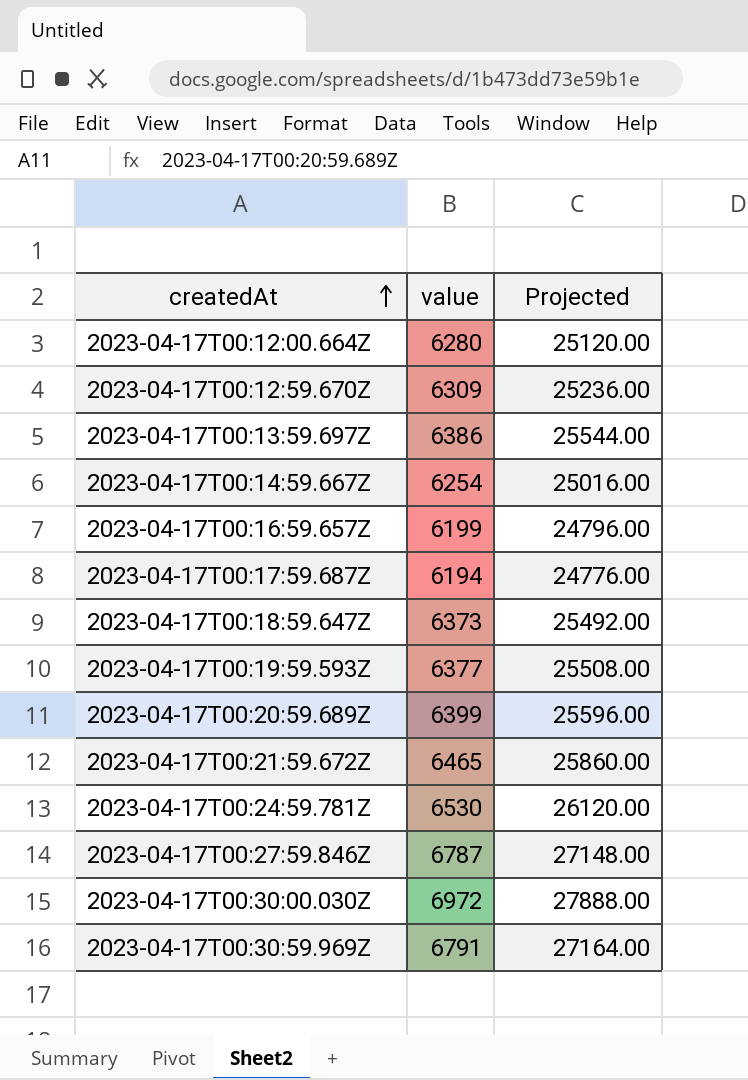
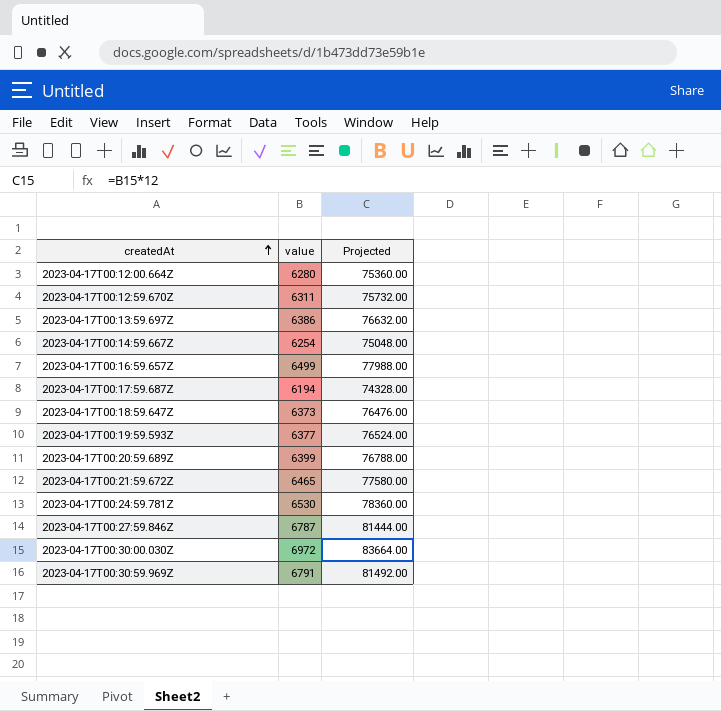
column Projected | formula: [value] * 4 -> [value] * 12
2023-04-17T00:12:59.670Z | value: 6309 -> 6311
2023-04-17T00:16:59.657Z | value: 6199 -> 6499

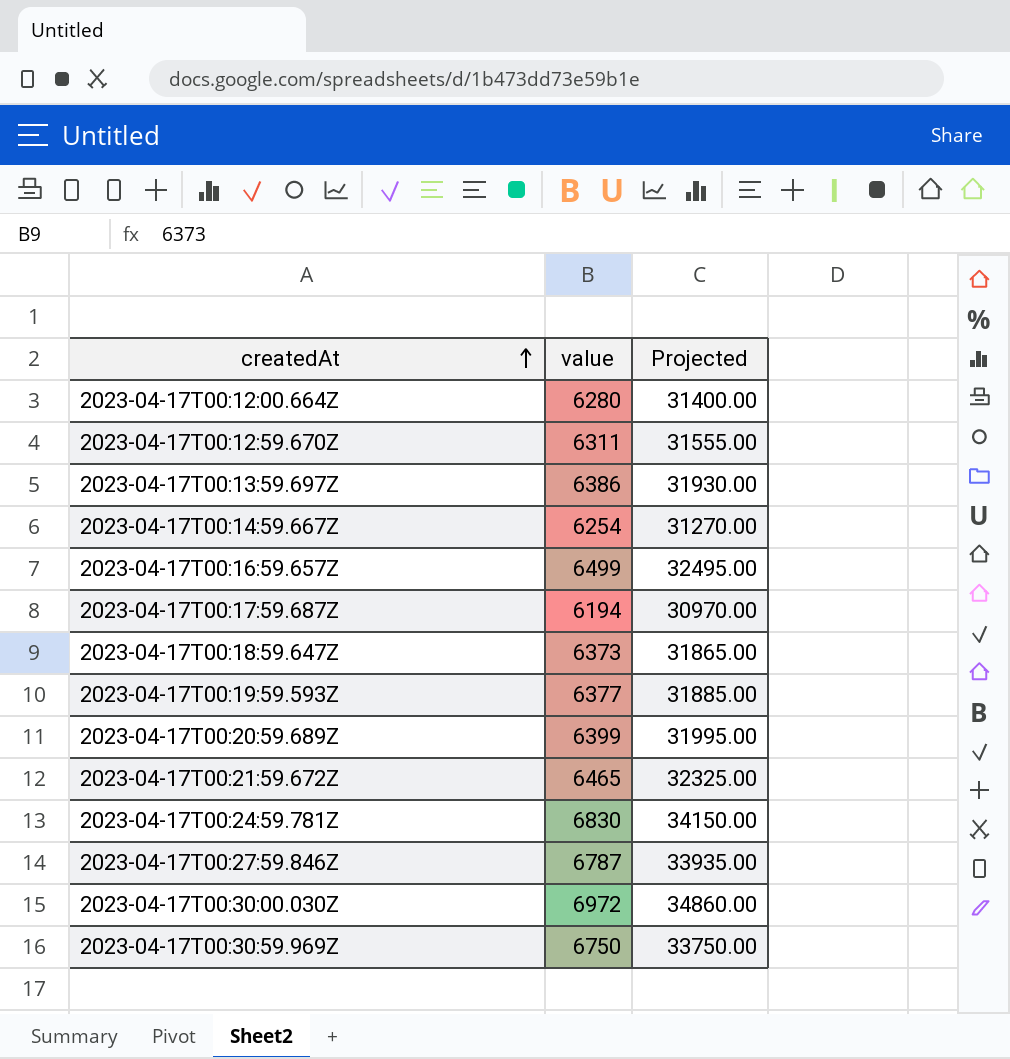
column Projected | formula: [value] * 12 -> [value] * 5
2023-04-17T00:24:59.781Z | value: 6530 -> 6830
2023-04-17T00:30:59.969Z | value: 6791 -> 6750

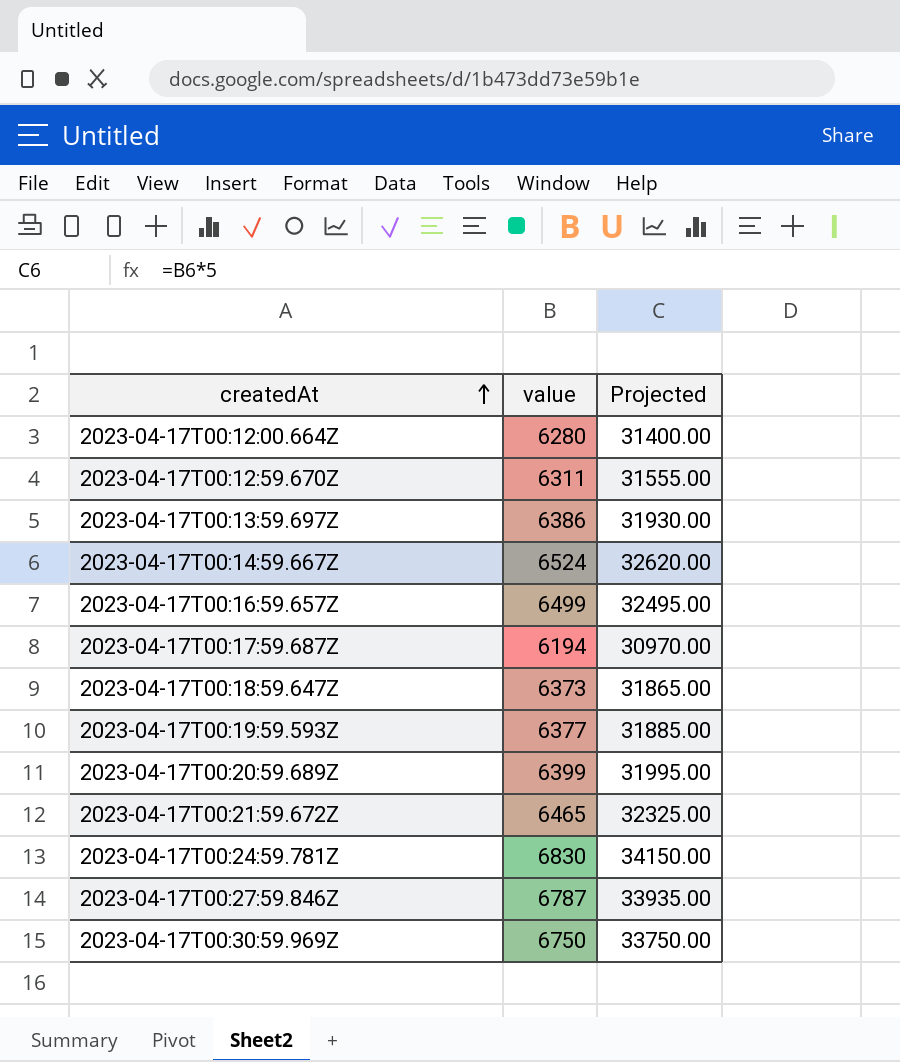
row 2023-04-17T00:30:00.030Z: 6972 | 34860.00 -> none
2023-04-17T00:14:59.667Z | value: 6254 -> 6524
2023-04-17T00:14:59.667Z | Projected: 31270.00 -> 32620.00

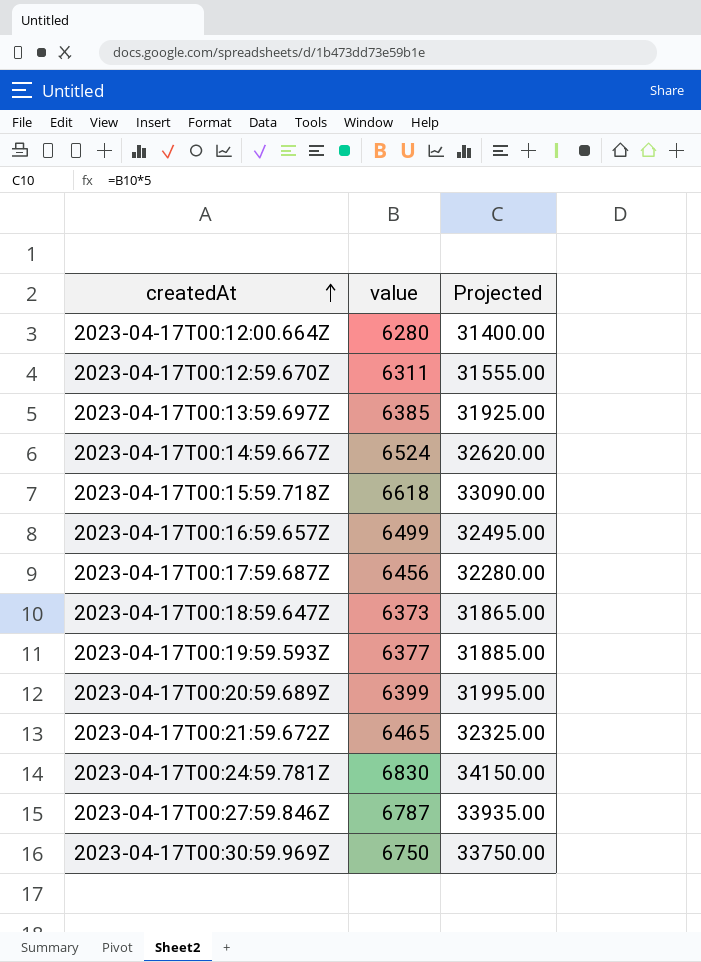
2023-04-17T00:13:59.697Z | value: 6386 -> 6385
2023-04-17T00:13:59.697Z | Projected: 31930.00 -> 31925.00
row 2023-04-17T00:15:59.718Z: none -> 6618 | 33090.00
2023-04-17T00:17:59.687Z | value: 6194 -> 6456
2023-04-17T00:17:59.687Z | Projected: 30970.00 -> 32280.00

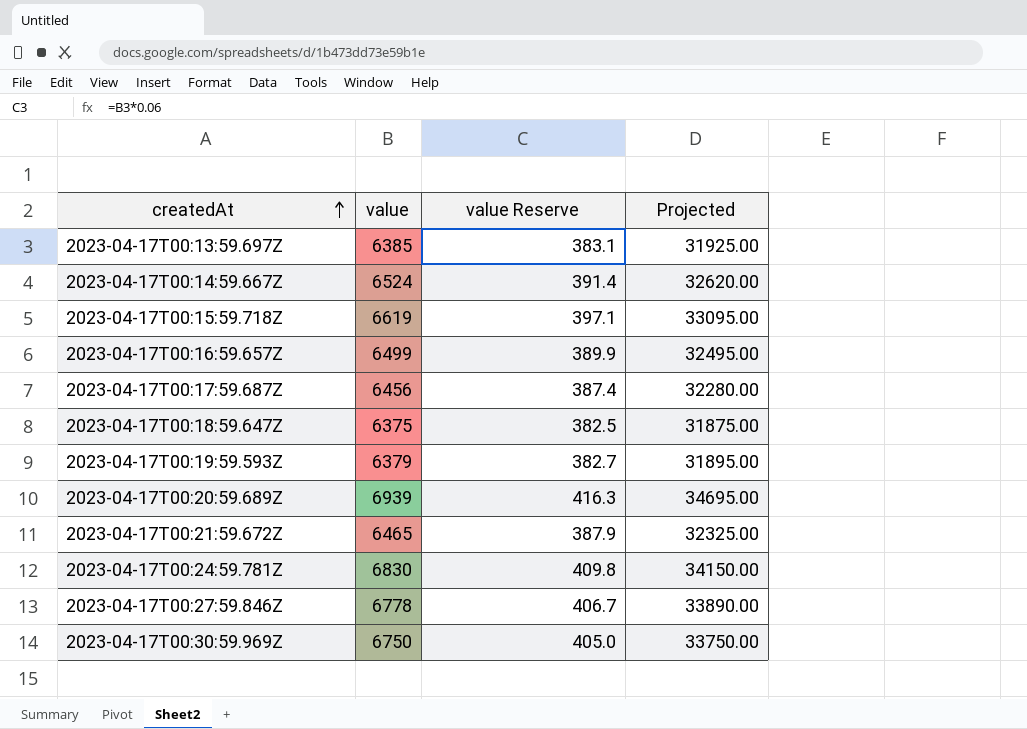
column value Reserve | formula: none -> [value] * 0.06
row 2023-04-17T00:12:00.664Z: 6280 | 31400.00 -> none
row 2023-04-17T00:12:59.670Z: 6311 | 31555.00 -> none
2023-04-17T00:15:59.718Z | value: 6618 -> 6619
2023-04-17T00:15:59.718Z | Projected: 33090.00 -> 33095.00
2023-04-17T00:18:59.647Z | value: 6373 -> 6375
2023-04-17T00:18:59.647Z | Projected: 31865.00 -> 31875.00
2023-04-17T00:19:59.593Z | value: 6377 -> 6379
2023-04-17T00:19:59.593Z | Projected: 31885.00 -> 31895.00
2023-04-17T00:20:59.689Z | value: 6399 -> 6939
2023-04-17T00:20:59.689Z | Projected: 31995.00 -> 34695.00
2023-04-17T00:27:59.846Z | value: 6787 -> 6778
2023-04-17T00:27:59.846Z | Projected: 33935.00 -> 33890.00

